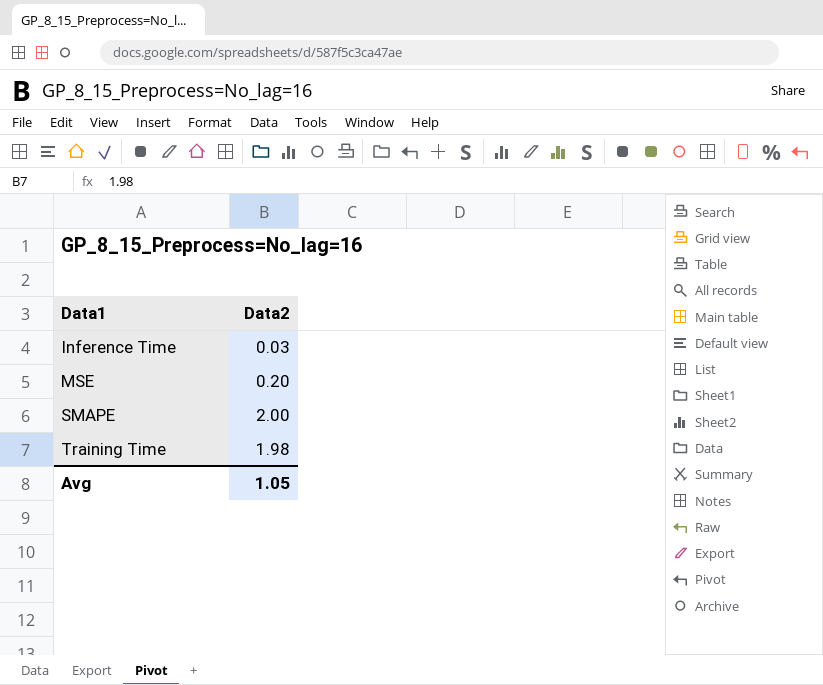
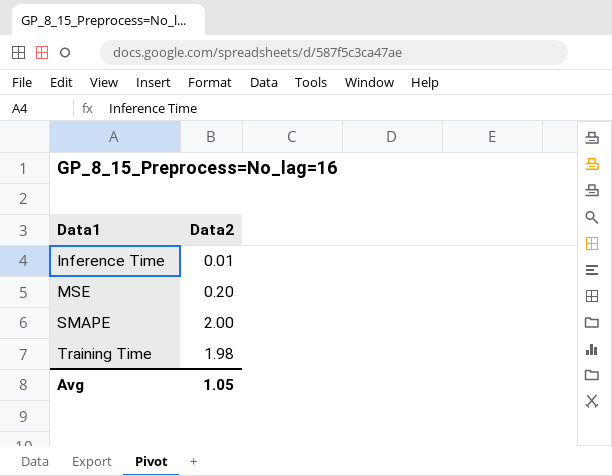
Inference Time | Data2: 0.03 -> 0.01

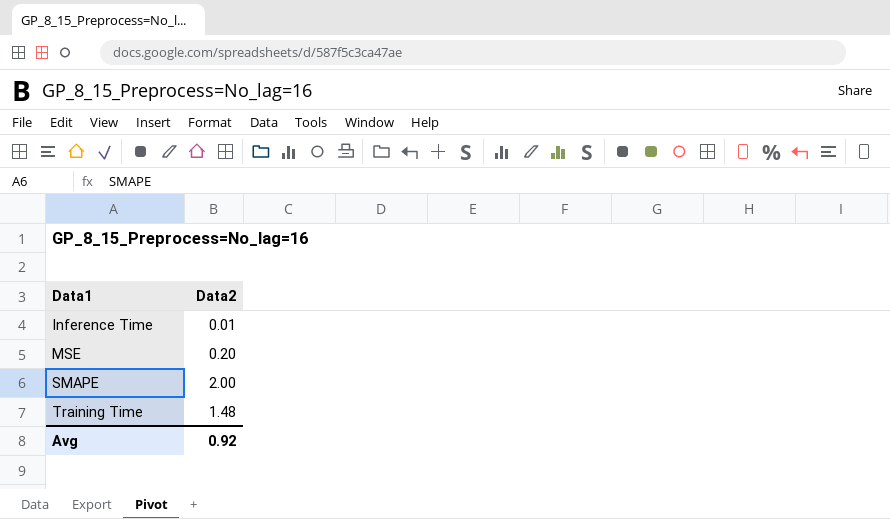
Training Time | Data2: 1.98 -> 1.48
Avg | Data2: 1.05 -> 0.92

